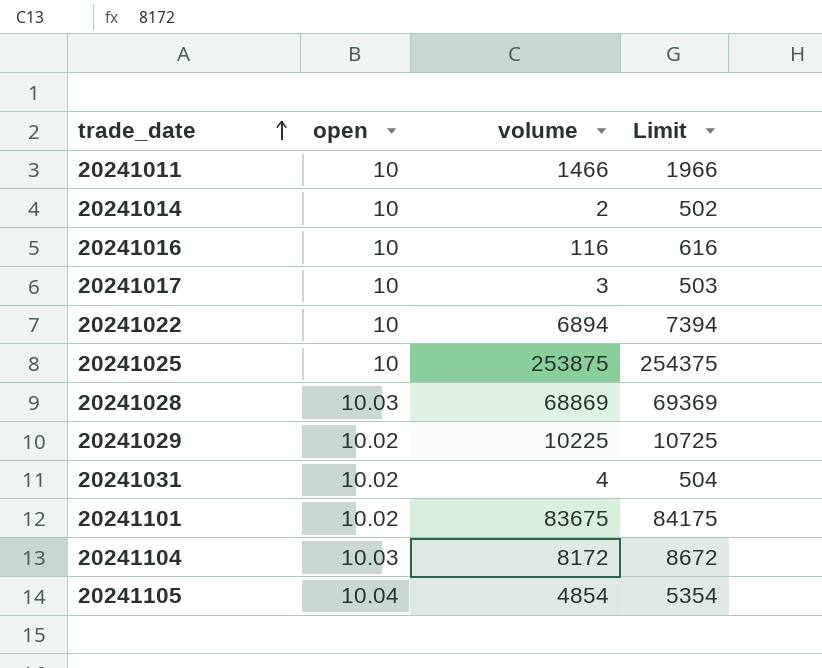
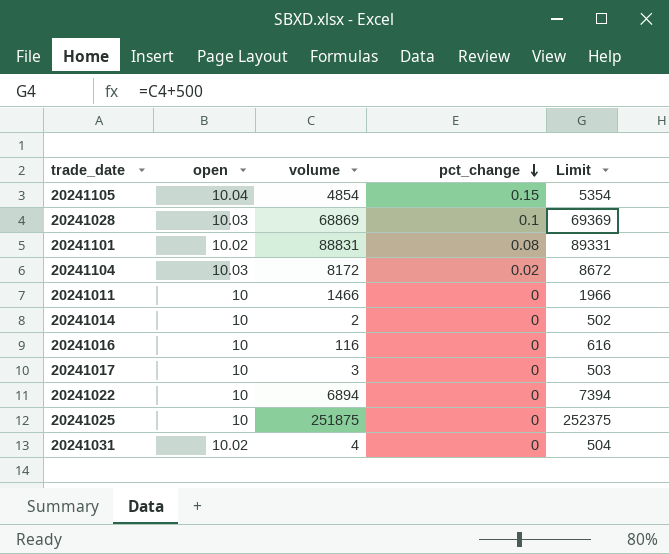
row order: trade_date ascending -> pct_change descending
column pct_change | position: none -> 4
row 20241029: 10.02 | 10225 | 10725 -> none
20241101 | volume: 83675 -> 88831
20241101 | Limit: 84175 -> 89331
20241025 | volume: 253875 -> 251875
20241025 | Limit: 254375 -> 252375

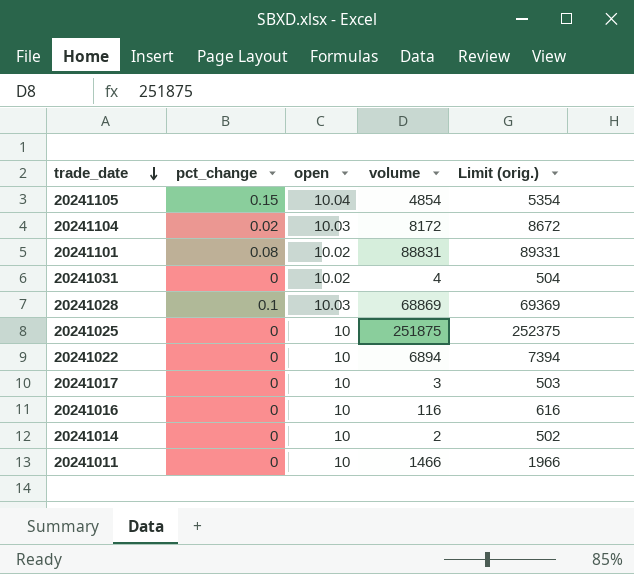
row order: pct_change descending -> trade_date descending
column pct_change | position: 4 -> 2
column name: Limit -> Limit (orig.)

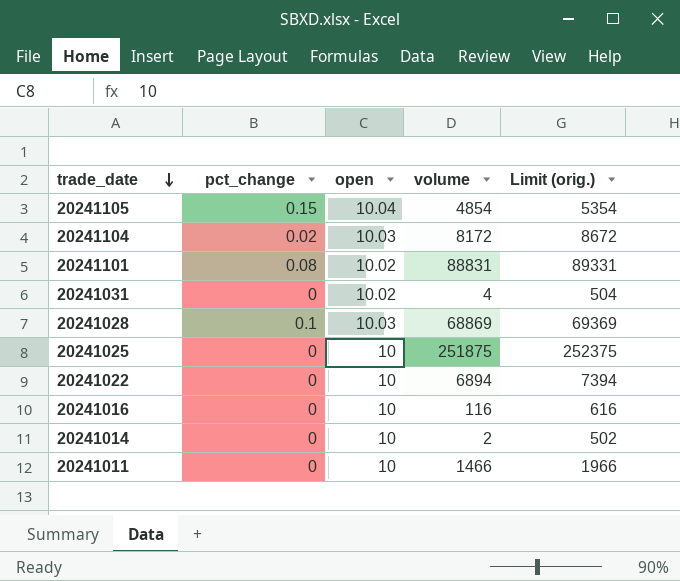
row 20241017: 0 | 10 | 3 | 503 -> none

